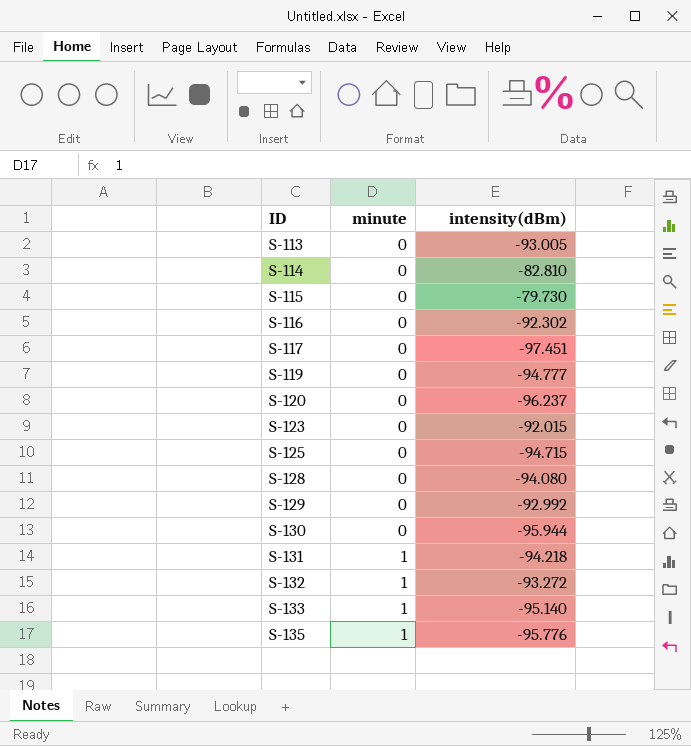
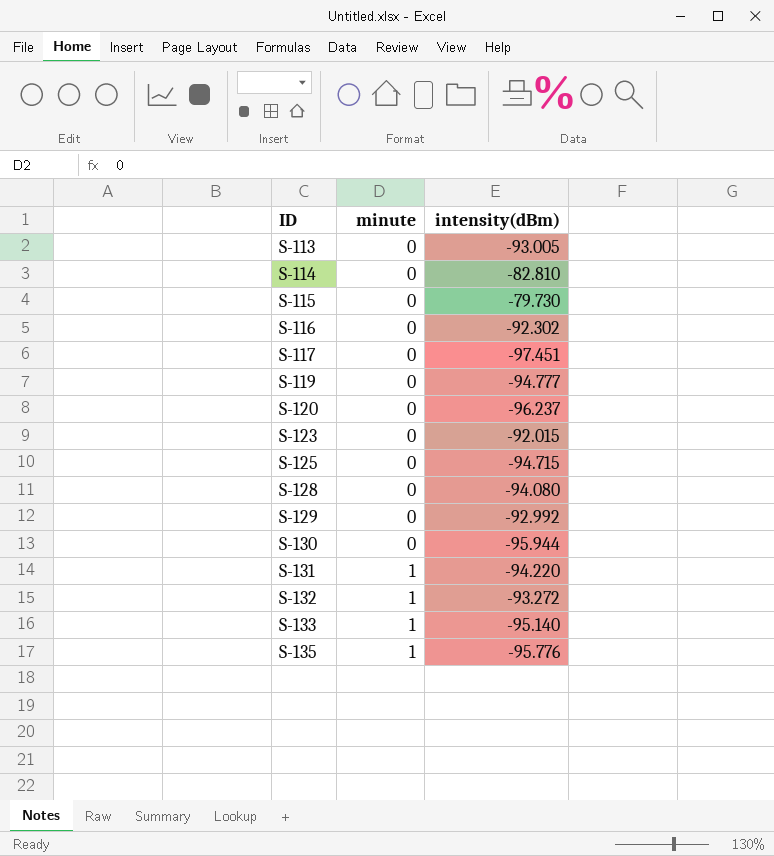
S-131 | intensity(dBm): -94.218 -> -94.220

